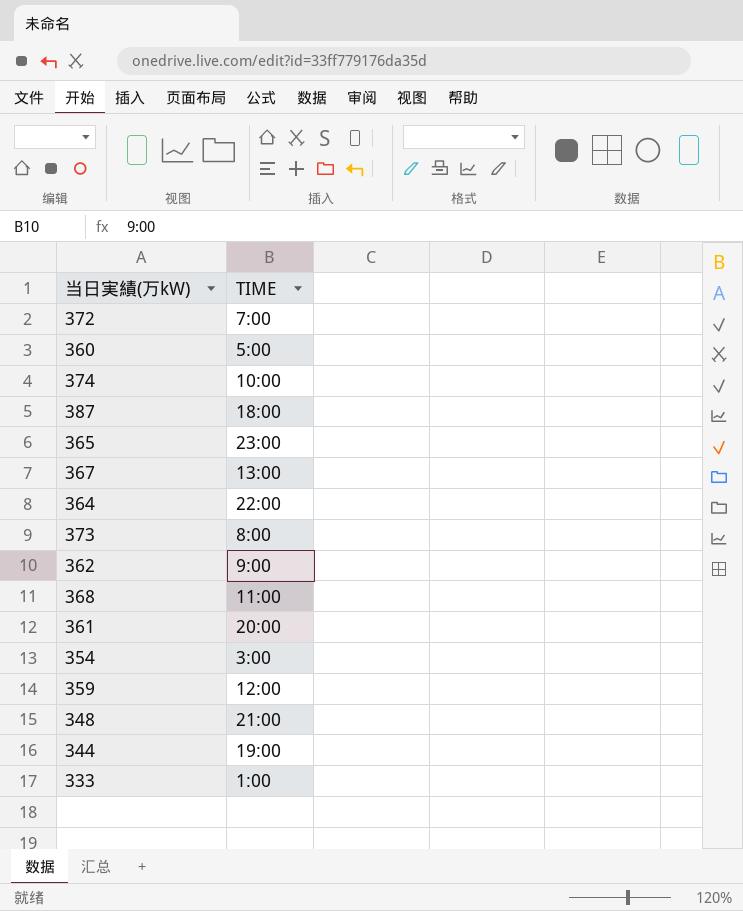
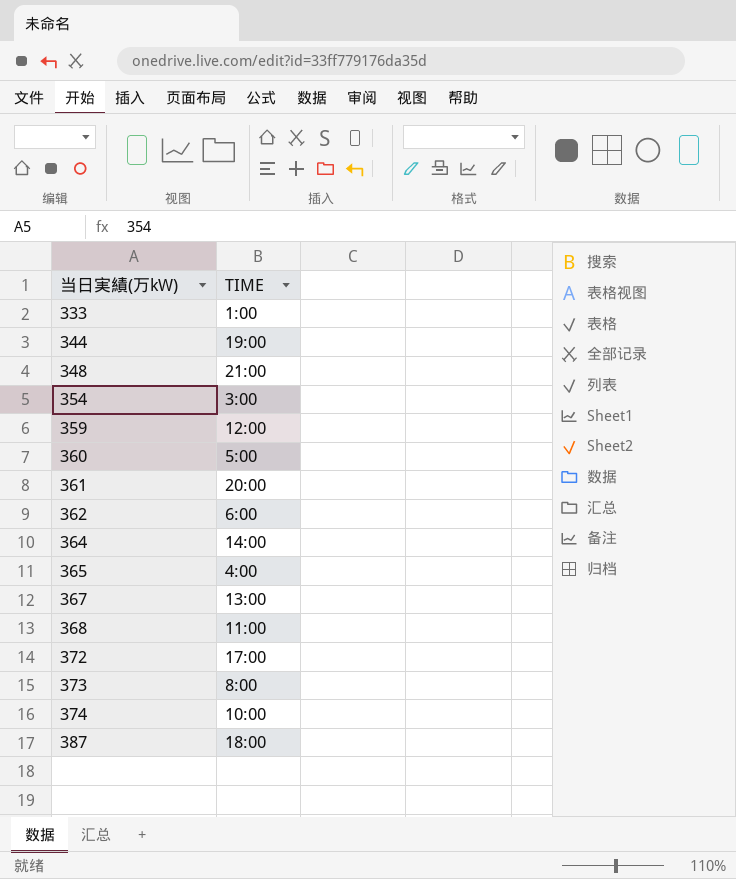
row order: none -> 当日実績(万kW) ascending
362 | TIME: 9:00 -> 6:00
364 | TIME: 22:00 -> 14:00
365 | TIME: 23:00 -> 4:00
372 | TIME: 7:00 -> 17:00

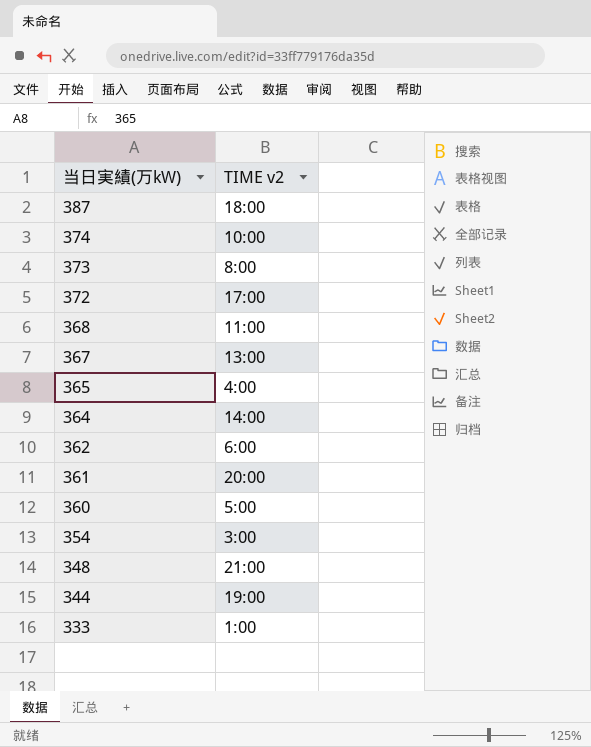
row order: 当日実績(万kW) ascending -> 当日実績(万kW) descending
column name: TIME -> TIME v2
row 359: 12:00 -> none

